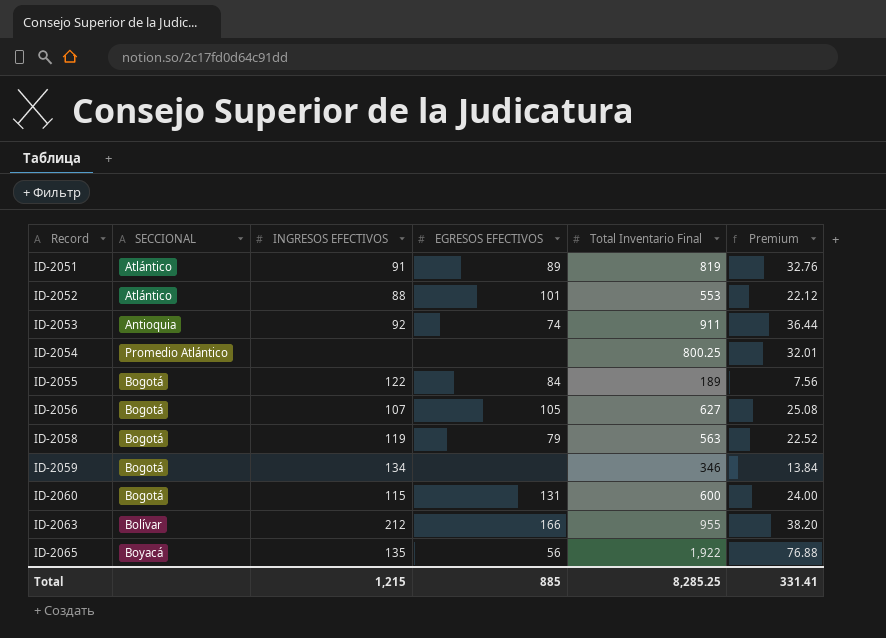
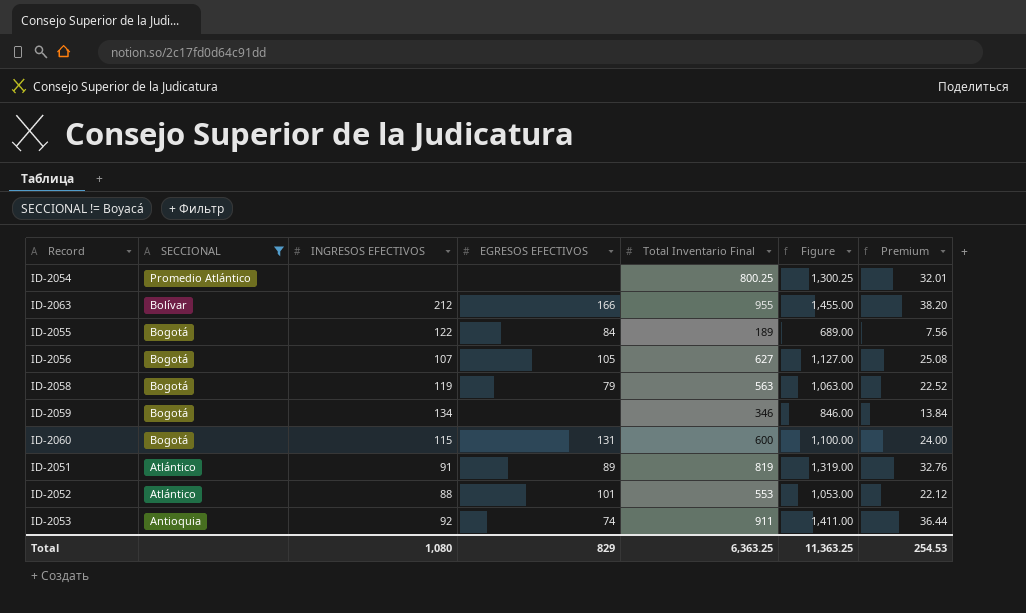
filter: none -> SECCIONAL != Boyacá
row order: Record ascending -> SECCIONAL descending
column Figure | formula: none -> [Total Inventario Final] + 500
Total | INGRESOS EFECTIVOS: 1,215 -> 1,080
Total | EGRESOS EFECTIVOS: 885 -> 829
Total | Total Inventario Final: 8,285.25 -> 6,363.25
Total | Premium: 331.41 -> 254.53

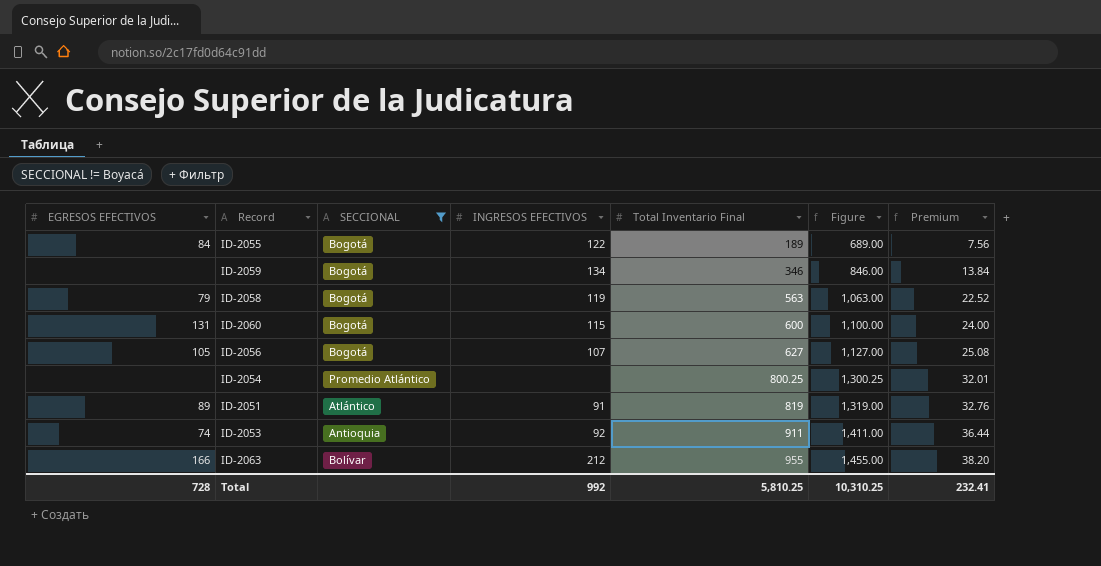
row order: SECCIONAL descending -> Total Inventario Final ascending
column EGRESOS EFECTIVOS | position: 4 -> 1
row ID-2052: Atlántico | 88 | 101 | 553 | 1,053.00 | 22.12 -> none
Total | EGRESOS EFECTIVOS: 829 -> 728
Total | INGRESOS EFECTIVOS: 1,080 -> 992
Total | Total Inventario Final: 6,363.25 -> 5,810.25
Total | Figure: 11,363.25 -> 10,310.25
Total | Premium: 254.53 -> 232.41

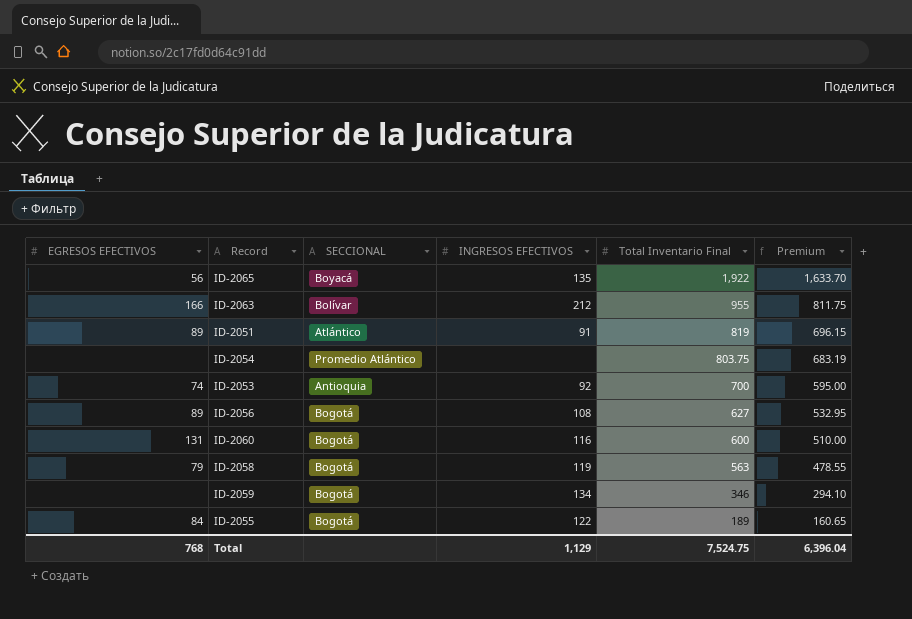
filter: SECCIONAL != Boyacá -> none
row order: Total Inventario Final ascending -> Total Inventario Final descending
column Figure | formula: [Total Inventario Final] + 500 -> none
column Premium | formula: [Total Inventario Final] * 0.04 -> [Total Inventario Final] * 0.85
ID-2054 | Total Inventario Final: 800.25 -> 803.75
ID-2053 | Total Inventario Final: 911 -> 700
ID-2056 | EGRESOS EFECTIVOS: 105 -> 89
ID-2056 | INGRESOS EFECTIVOS: 107 -> 108
ID-2060 | INGRESOS EFECTIVOS: 115 -> 116
Total | EGRESOS EFECTIVOS: 728 -> 768
Total | INGRESOS EFECTIVOS: 992 -> 1,129
Total | Total Inventario Final: 5,810.25 -> 7,524.75
Total | Premium: 232.41 -> 6,396.04

